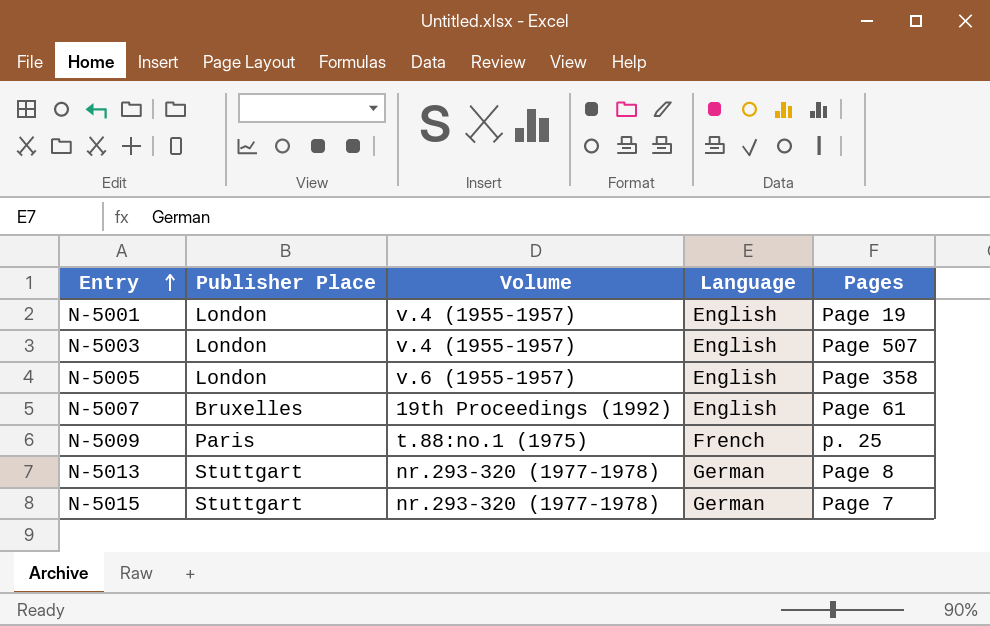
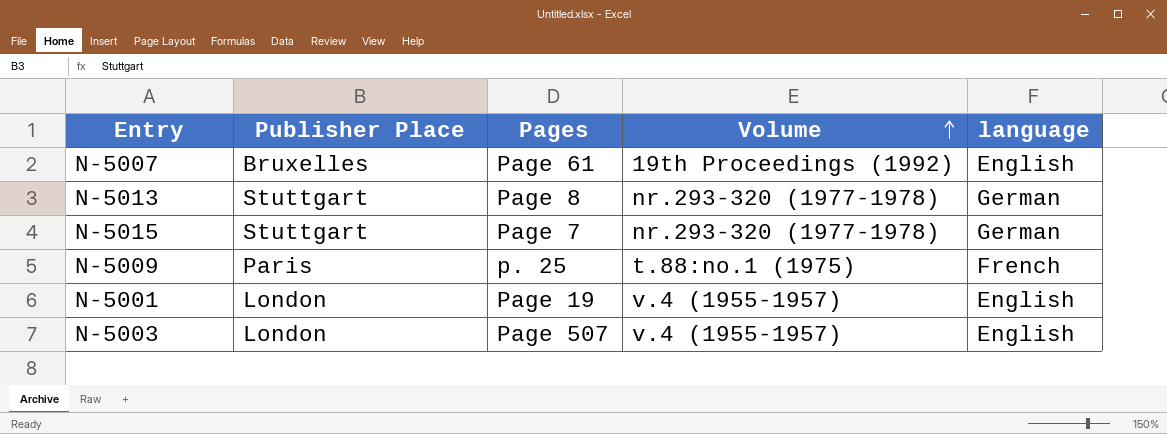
row order: Entry ascending -> Volume ascending
column Pages | position: 5 -> 3
column name: Language -> language
row N-5005: London | v.6 (1955-1957) | English | Page 358 -> none

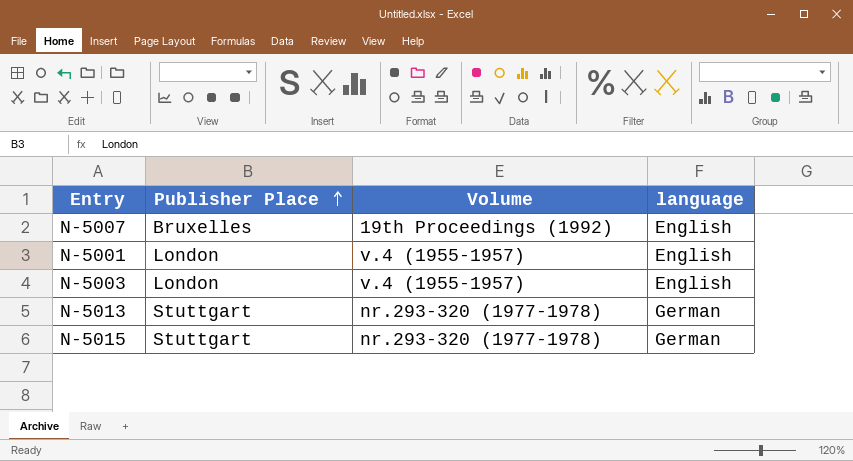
row order: Volume ascending -> Publisher Place ascending
column Pages | position: 3 -> none
row N-5009: Paris | p. 25 | t.88:no.1 (1975) | French -> none

